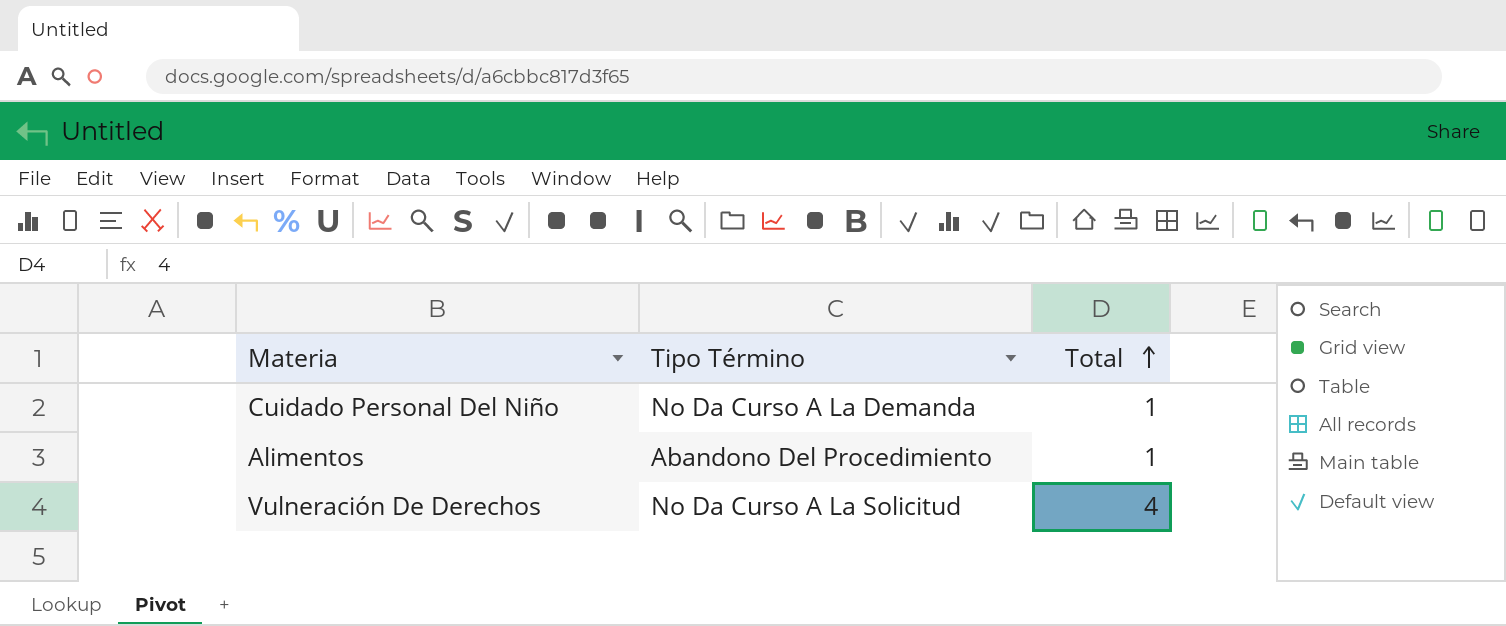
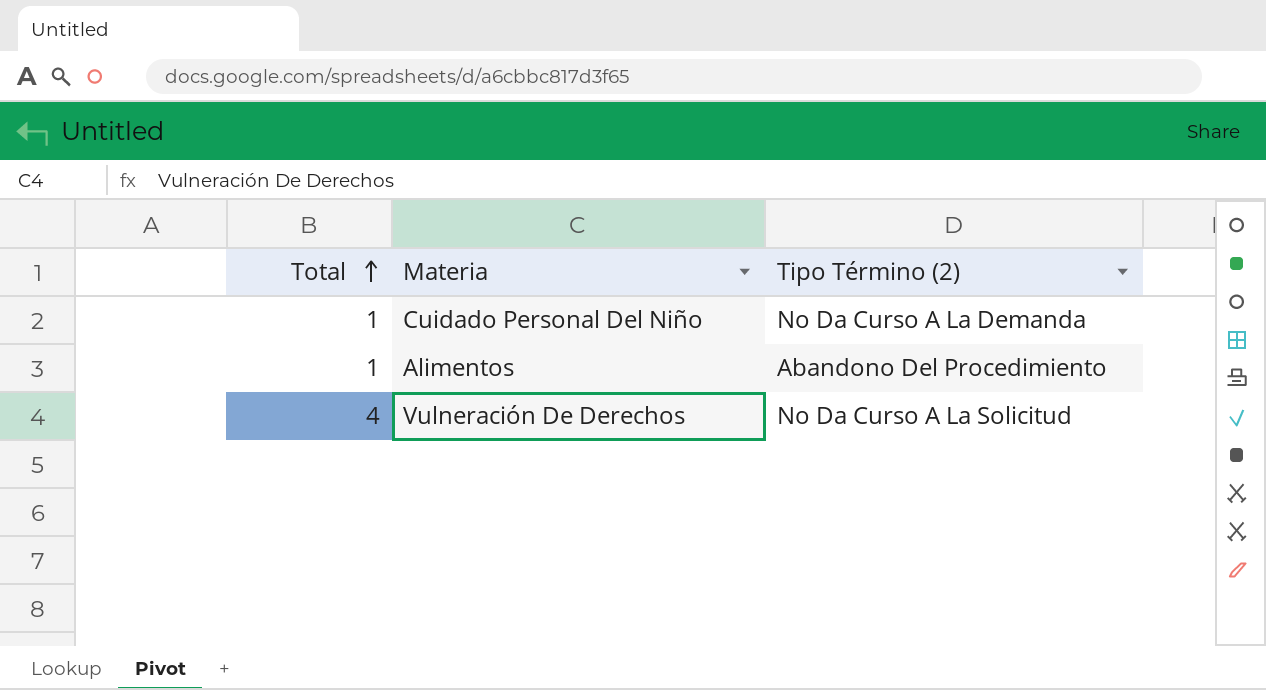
column Total | position: 3 -> 1
column name: Tipo Término -> Tipo Término (2)

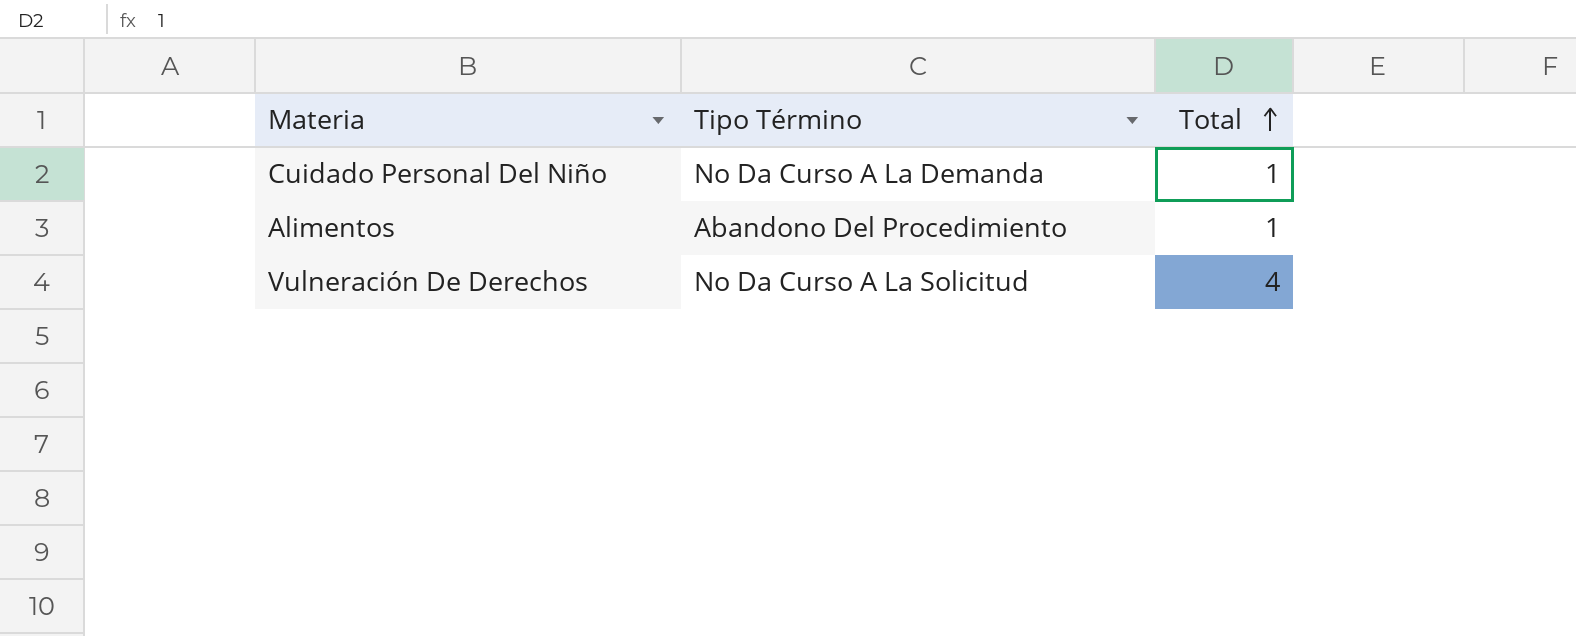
column name: Tipo Término (2) -> Tipo Término
column Total | position: 1 -> 3

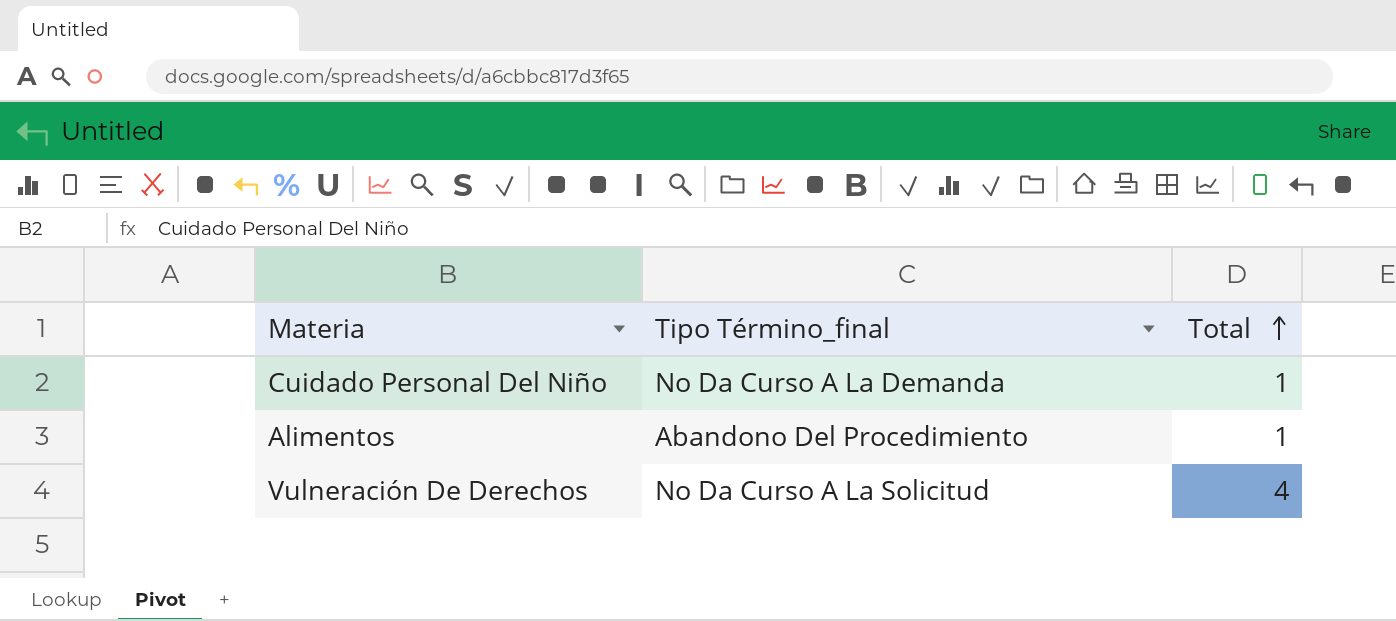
column name: Tipo Término -> Tipo Término_final

